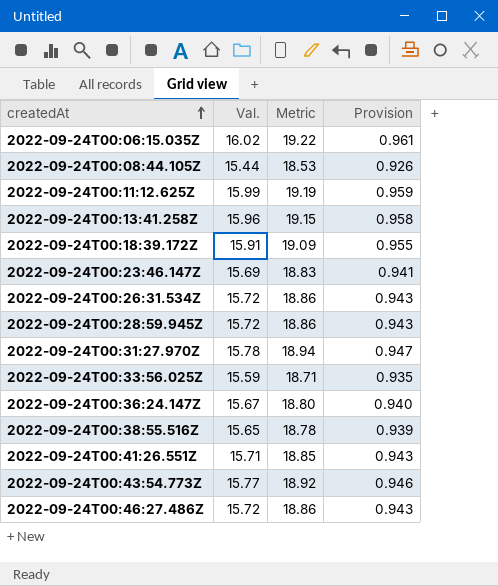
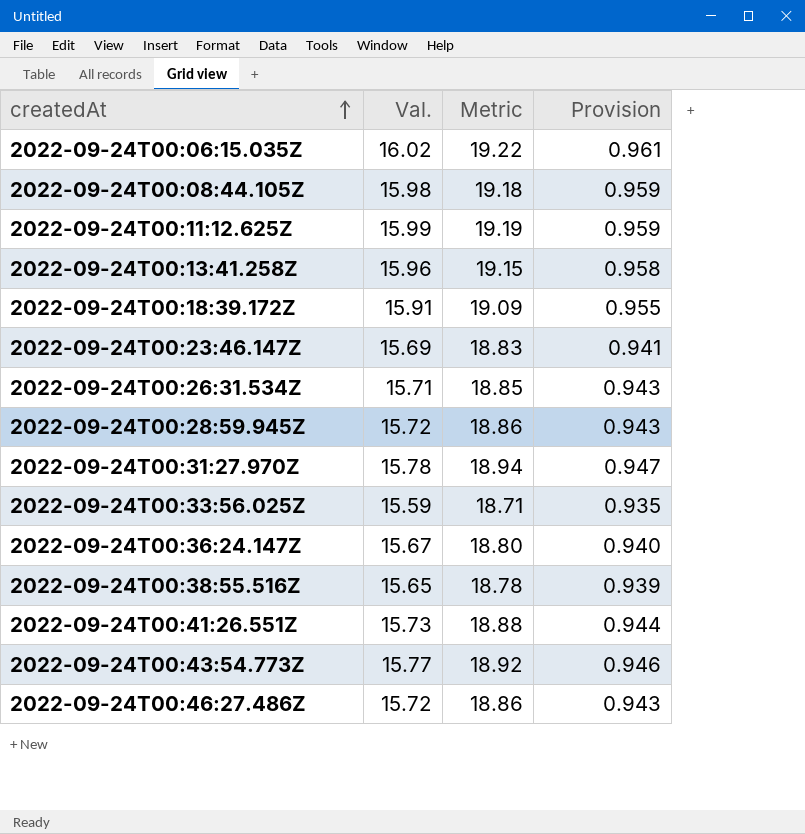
2022-09-24T00:08:44.105Z | Val.: 15.44 -> 15.98
2022-09-24T00:08:44.105Z | Metric: 18.53 -> 19.18
2022-09-24T00:08:44.105Z | Provision: 0.926 -> 0.959
2022-09-24T00:26:31.534Z | Val.: 15.72 -> 15.71
2022-09-24T00:26:31.534Z | Metric: 18.86 -> 18.85
2022-09-24T00:41:26.551Z | Val.: 15.71 -> 15.73
2022-09-24T00:41:26.551Z | Metric: 18.85 -> 18.88
2022-09-24T00:41:26.551Z | Provision: 0.943 -> 0.944

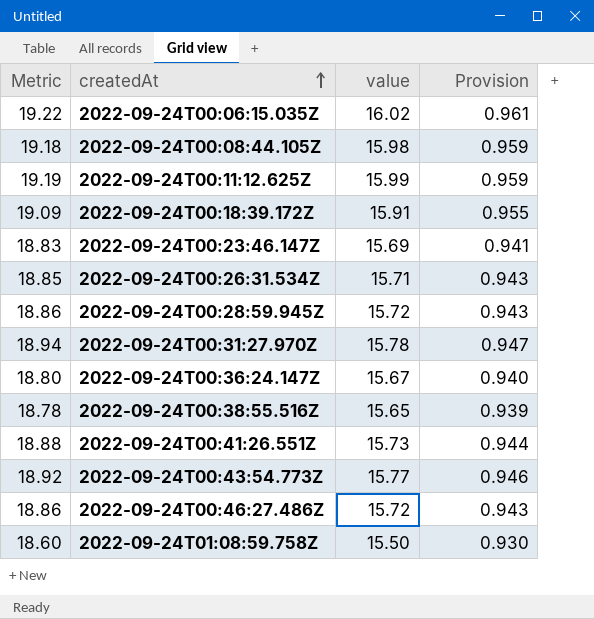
column Metric | position: 3 -> 1
column name: Val. -> value
row 2022-09-24T00:13:41.258Z: 15.96 | 19.15 | 0.958 -> none
row 2022-09-24T00:33:56.025Z: 15.59 | 18.71 | 0.935 -> none
row 2022-09-24T01:08:59.758Z: none -> 18.60 | 15.50 | 0.930

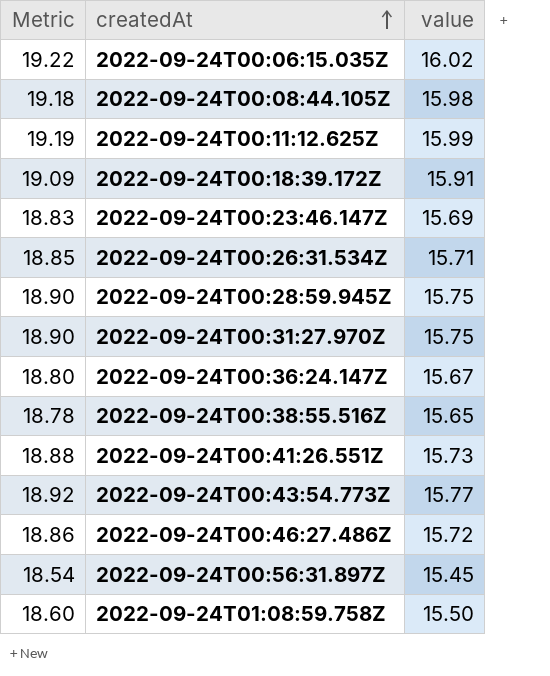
column Provision | formula: [value] * 0.06 -> none
2022-09-24T00:28:59.945Z | Metric: 18.86 -> 18.90
2022-09-24T00:28:59.945Z | value: 15.72 -> 15.75
2022-09-24T00:31:27.970Z | Metric: 18.94 -> 18.90
2022-09-24T00:31:27.970Z | value: 15.78 -> 15.75
row 2022-09-24T00:56:31.897Z: none -> 18.54 | 15.45

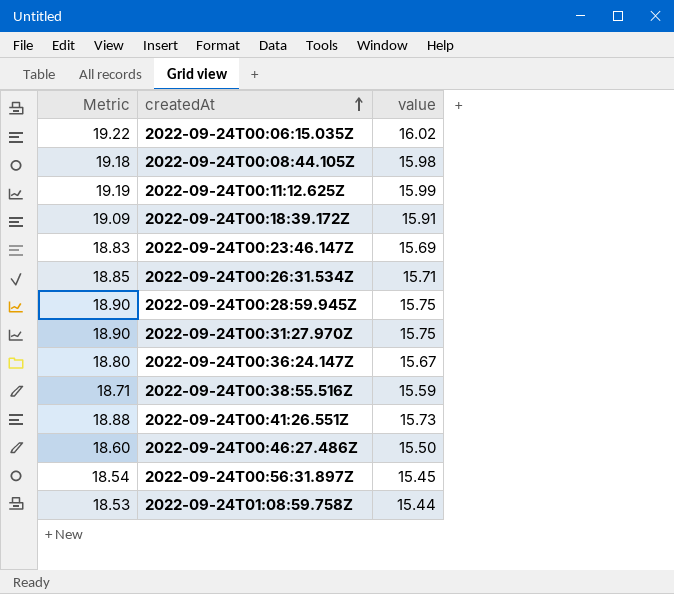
row 2022-09-24T00:43:54.773Z: 18.92 | 15.77 -> none
2022-09-24T00:38:55.516Z | Metric: 18.78 -> 18.71
2022-09-24T00:38:55.516Z | value: 15.65 -> 15.59
2022-09-24T00:46:27.486Z | Metric: 18.86 -> 18.60
2022-09-24T00:46:27.486Z | value: 15.72 -> 15.50
2022-09-24T01:08:59.758Z | Metric: 18.60 -> 18.53
2022-09-24T01:08:59.758Z | value: 15.50 -> 15.44

